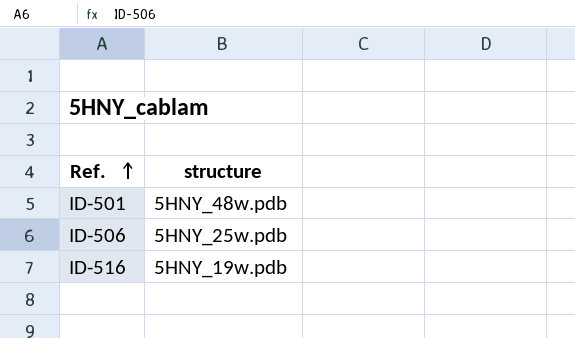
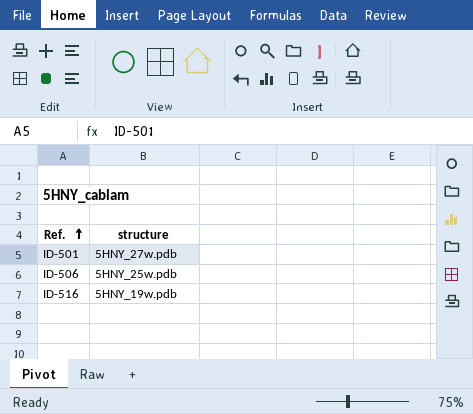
ID-501 | structure: 5HNY_48w.pdb -> 5HNY_27w.pdb

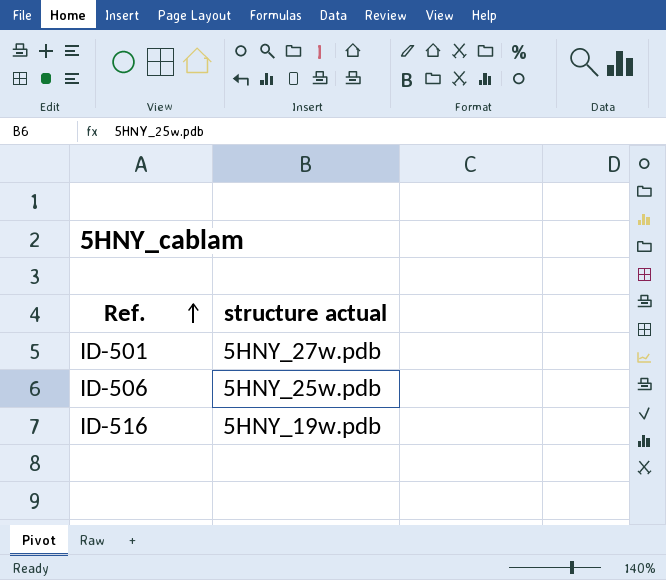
column name: structure -> structure actual

